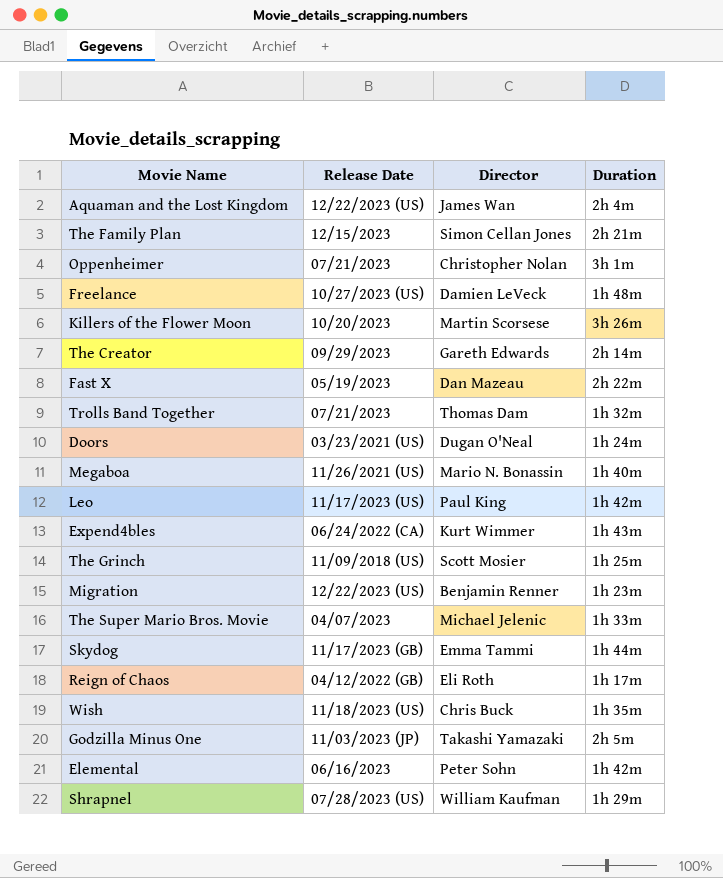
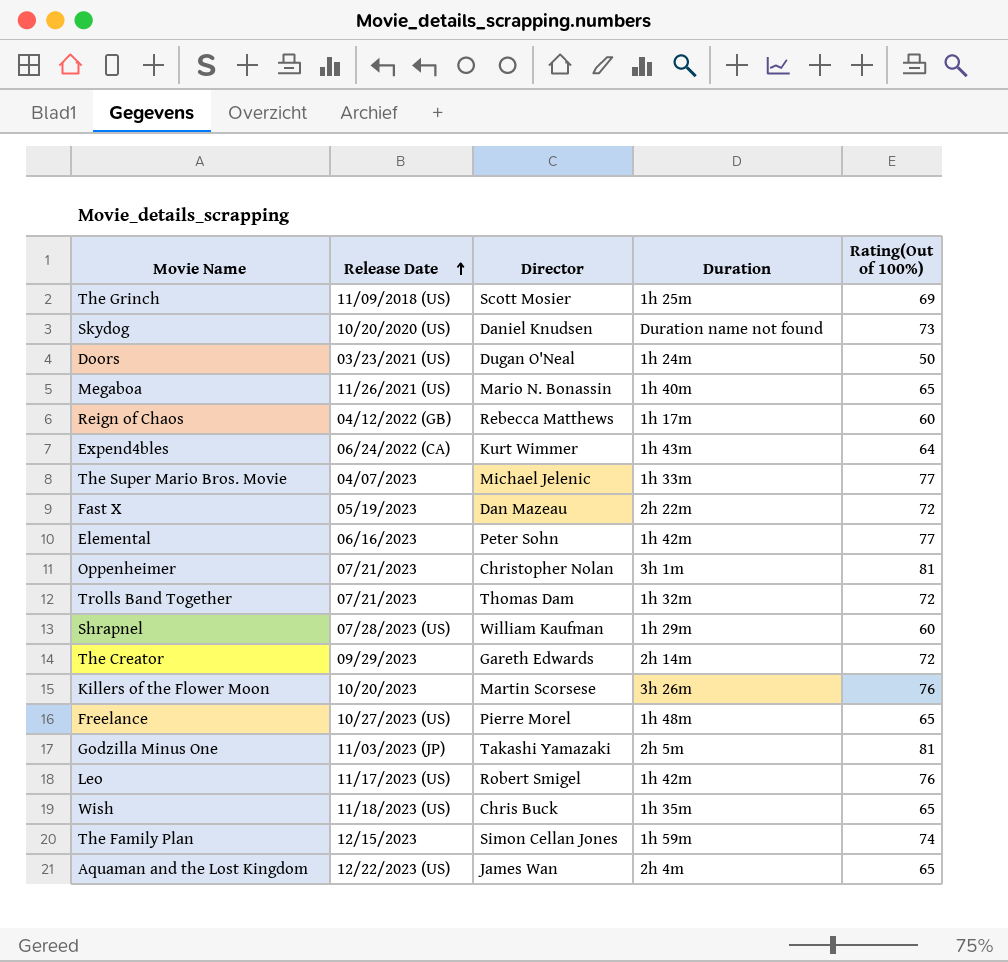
row order: none -> Release Date ascending
column Rating(Out of 100%) | position: none -> 5
row Migration: 12/22/2023 (US) | Benjamin Renner | 1h 23m -> none
Skydog | Release Date: 11/17/2023 (GB) -> 10/20/2020 (US)
Skydog | Director: Emma Tammi -> Daniel Knudsen
Skydog | Duration: 1h 44m -> Duration name not found
Reign of Chaos | Director: Eli Roth -> Rebecca Matthews
Freelance | Director: Damien LeVeck -> Pierre Morel
Leo | Director: Paul King -> Robert Smigel
The Family Plan | Duration: 2h 21m -> 1h 59m

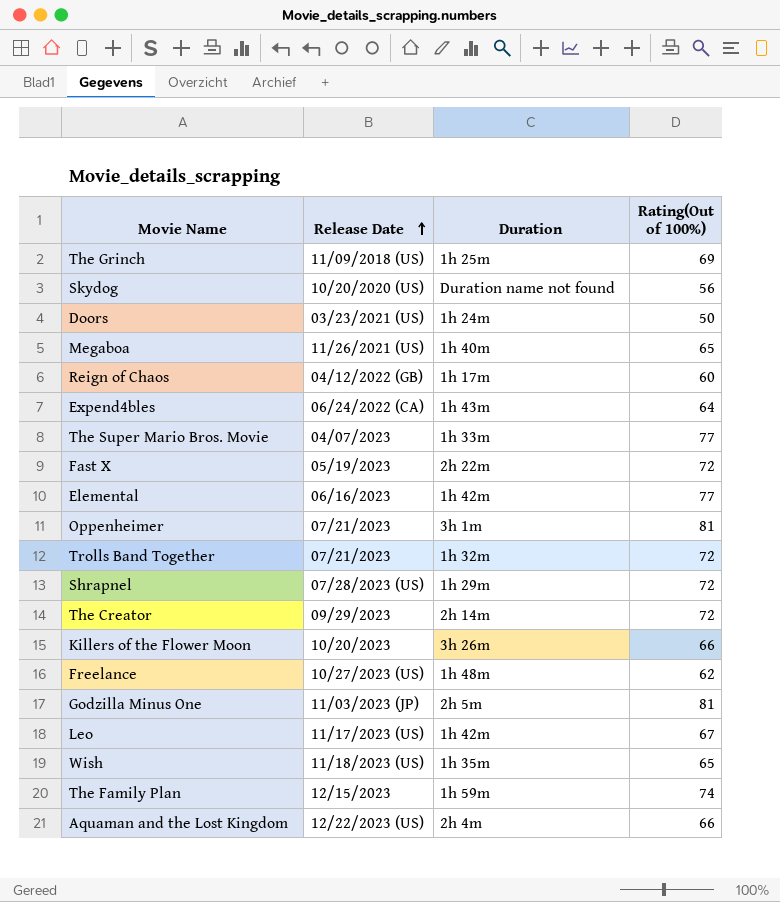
column Director | position: 3 -> none
Skydog | Rating(Out of 100%): 73 -> 56
Shrapnel | Rating(Out of 100%): 60 -> 72
Killers of the Flower Moon | Rating(Out of 100%): 76 -> 66
Freelance | Rating(Out of 100%): 65 -> 62
Leo | Rating(Out of 100%): 76 -> 67
Aquaman and the Lost Kingdom | Rating(Out of 100%): 65 -> 66

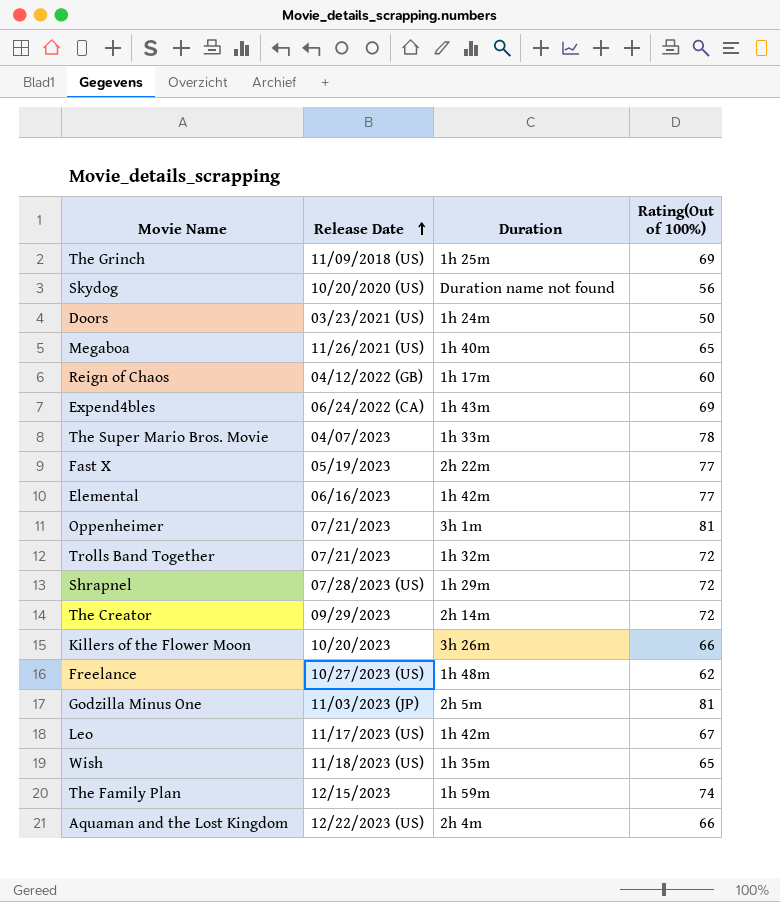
Expend4bles | Rating(Out of 100%): 64 -> 69
The Super Mario Bros. Movie | Rating(Out of 100%): 77 -> 78
Fast X | Rating(Out of 100%): 72 -> 77

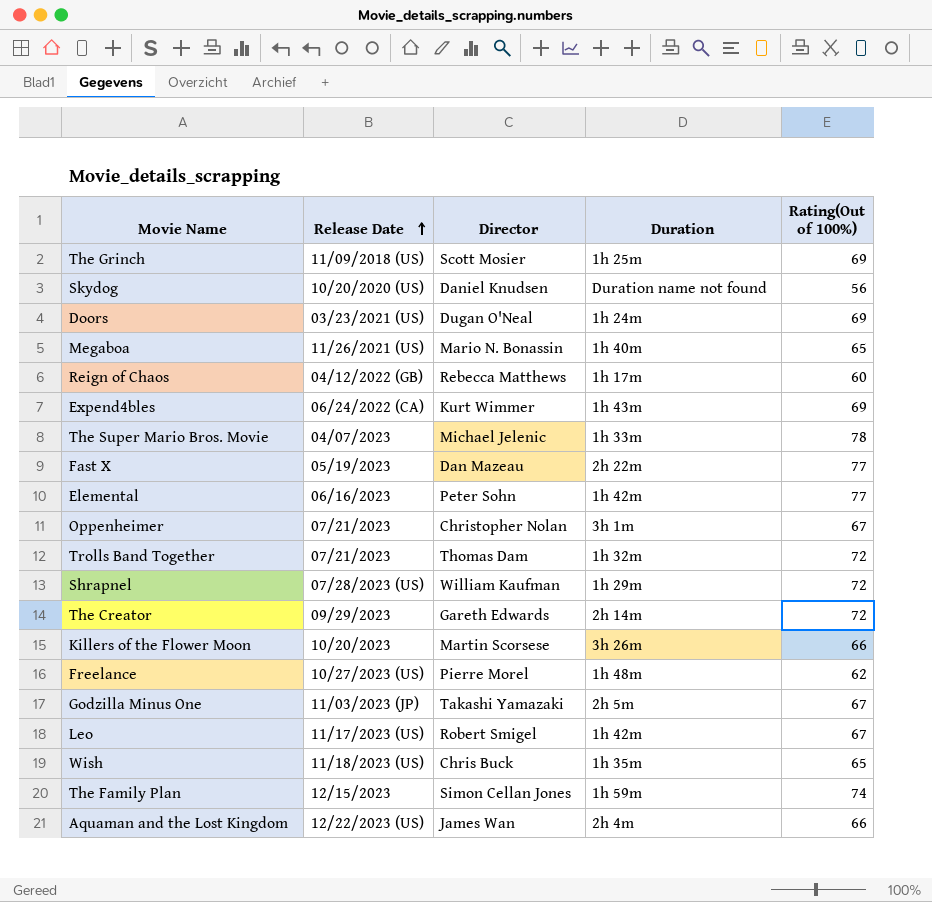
column Director | position: none -> 3
Doors | Rating(Out of 100%): 50 -> 69
Oppenheimer | Rating(Out of 100%): 81 -> 67
Godzilla Minus One | Rating(Out of 100%): 81 -> 67

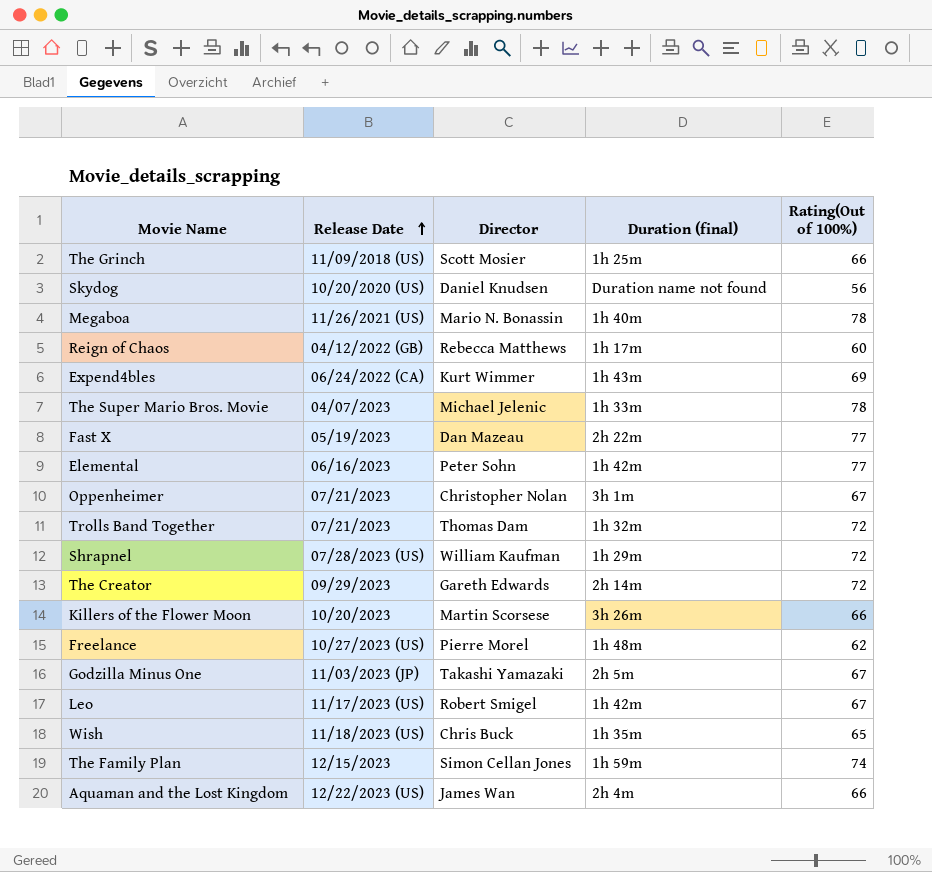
column name: Duration -> Duration (final)
row Doors: 03/23/2021 (US) | Dugan O'Neal | 1h 24m | 69 -> none
The Grinch | Rating(Out of 100%): 69 -> 66
Megaboa | Rating(Out of 100%): 65 -> 78

